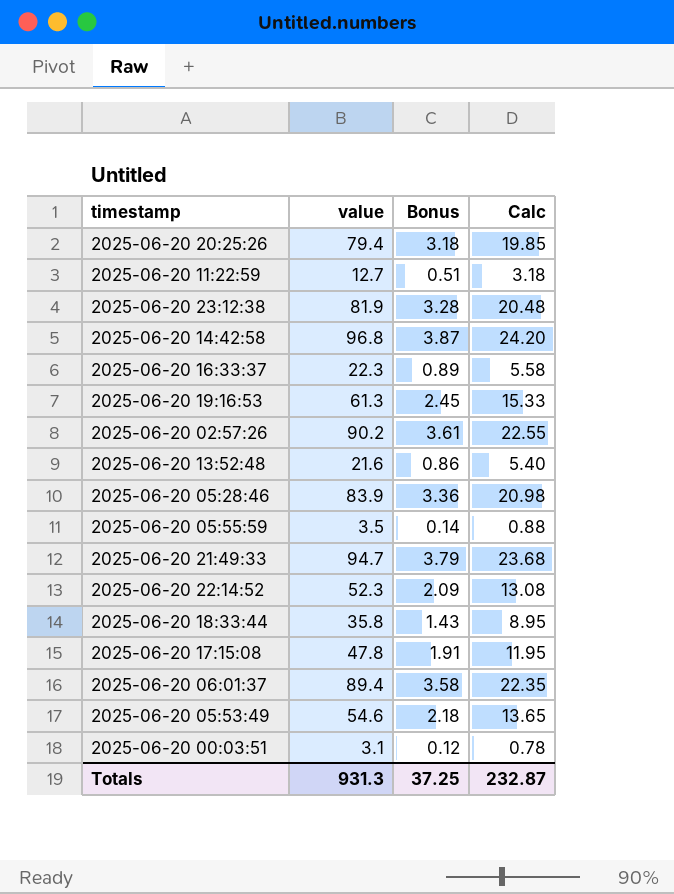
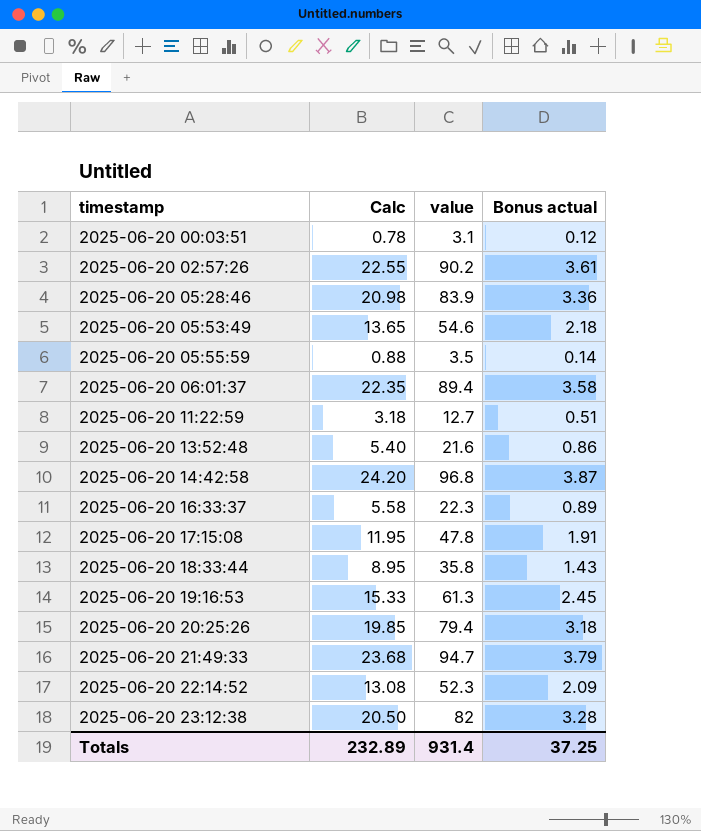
row order: none -> timestamp ascending
column Calc | position: 4 -> 2
column name: Bonus -> Bonus actual
2025-06-20 23:12:38 | Calc: 20.48 -> 20.50
2025-06-20 23:12:38 | value: 81.9 -> 82
Totals | Calc: 232.87 -> 232.89
Totals | value: 931.3 -> 931.4

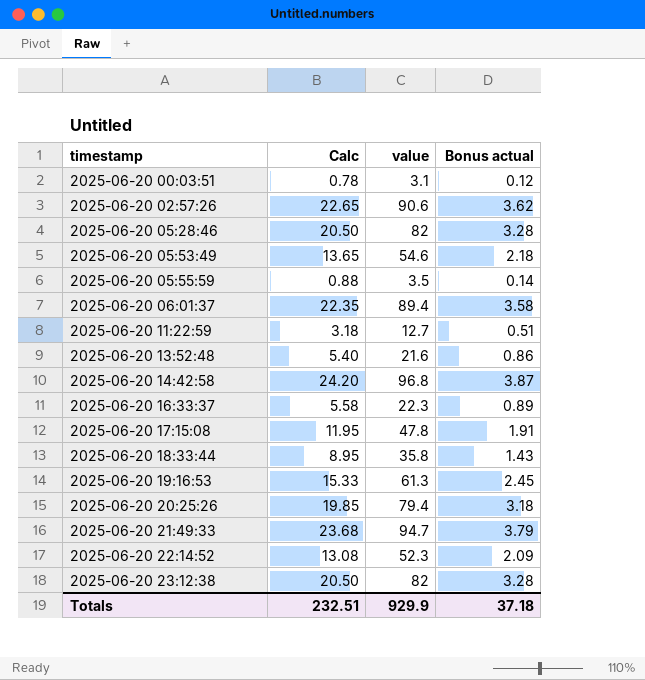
2025-06-20 02:57:26 | Calc: 22.55 -> 22.65
2025-06-20 02:57:26 | value: 90.2 -> 90.6
2025-06-20 02:57:26 | Bonus actual: 3.61 -> 3.62
2025-06-20 05:28:46 | Calc: 20.98 -> 20.50
2025-06-20 05:28:46 | value: 83.9 -> 82
2025-06-20 05:28:46 | Bonus actual: 3.36 -> 3.28
Totals | Calc: 232.89 -> 232.51
Totals | value: 931.4 -> 929.9
Totals | Bonus actual: 37.25 -> 37.18

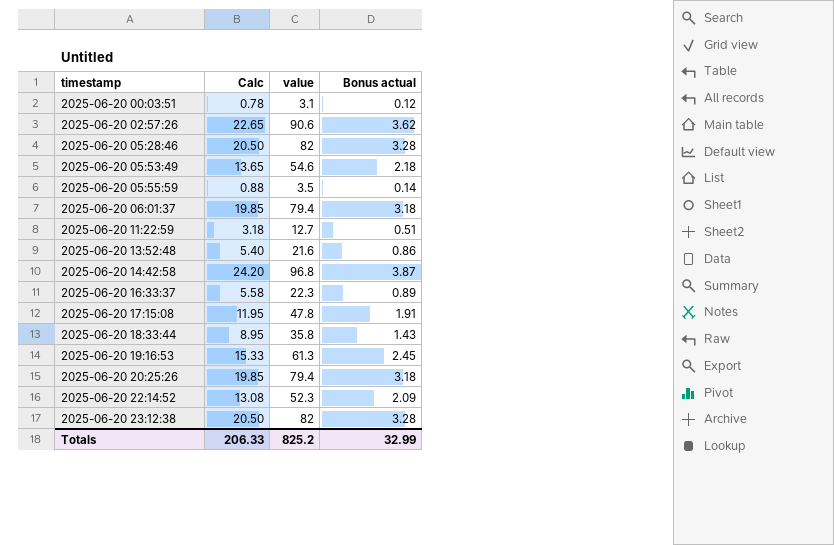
row 2025-06-20 21:49:33: 23.68 | 94.7 | 3.79 -> none
2025-06-20 06:01:37 | Calc: 22.35 -> 19.85
2025-06-20 06:01:37 | value: 89.4 -> 79.4
2025-06-20 06:01:37 | Bonus actual: 3.58 -> 3.18
Totals | Calc: 232.51 -> 206.33
Totals | value: 929.9 -> 825.2
Totals | Bonus actual: 37.18 -> 32.99

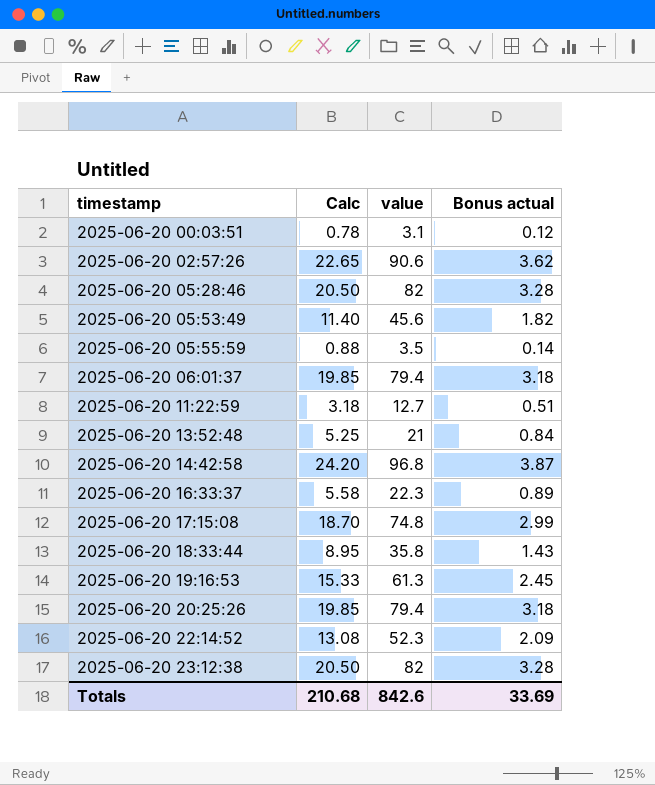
2025-06-20 05:53:49 | Calc: 13.65 -> 11.40
2025-06-20 05:53:49 | value: 54.6 -> 45.6
2025-06-20 05:53:49 | Bonus actual: 2.18 -> 1.82
2025-06-20 13:52:48 | Calc: 5.40 -> 5.25
2025-06-20 13:52:48 | value: 21.6 -> 21
2025-06-20 13:52:48 | Bonus actual: 0.86 -> 0.84
2025-06-20 17:15:08 | Calc: 11.95 -> 18.70
2025-06-20 17:15:08 | value: 47.8 -> 74.8
2025-06-20 17:15:08 | Bonus actual: 1.91 -> 2.99
Totals | Calc: 206.33 -> 210.68
Totals | value: 825.2 -> 842.6
Totals | Bonus actual: 32.99 -> 33.69

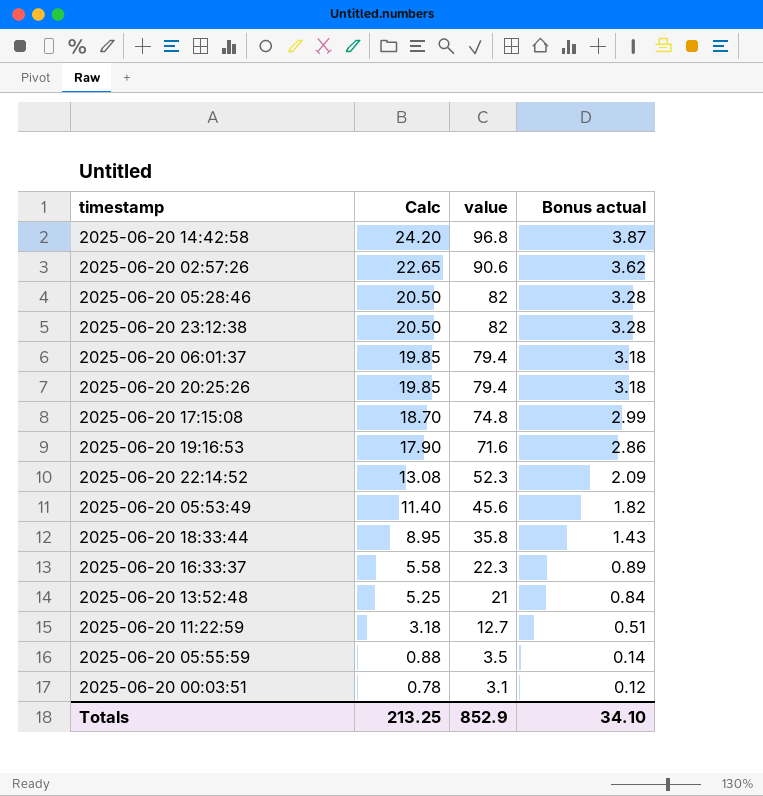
row order: timestamp ascending -> Calc descending
2025-06-20 19:16:53 | Calc: 15.33 -> 17.90
2025-06-20 19:16:53 | value: 61.3 -> 71.6
2025-06-20 19:16:53 | Bonus actual: 2.45 -> 2.86
Totals | Calc: 210.68 -> 213.25
Totals | value: 842.6 -> 852.9
Totals | Bonus actual: 33.69 -> 34.10

